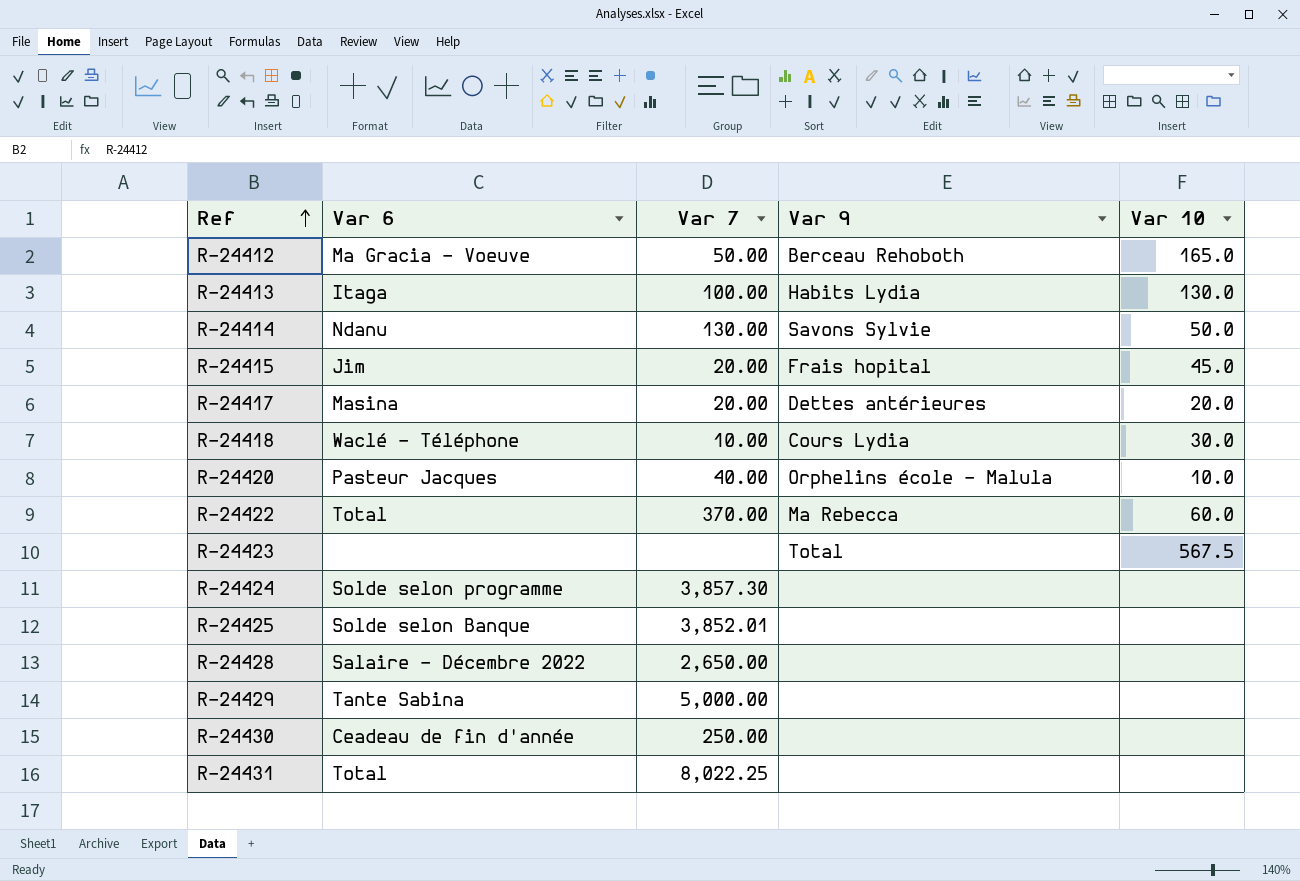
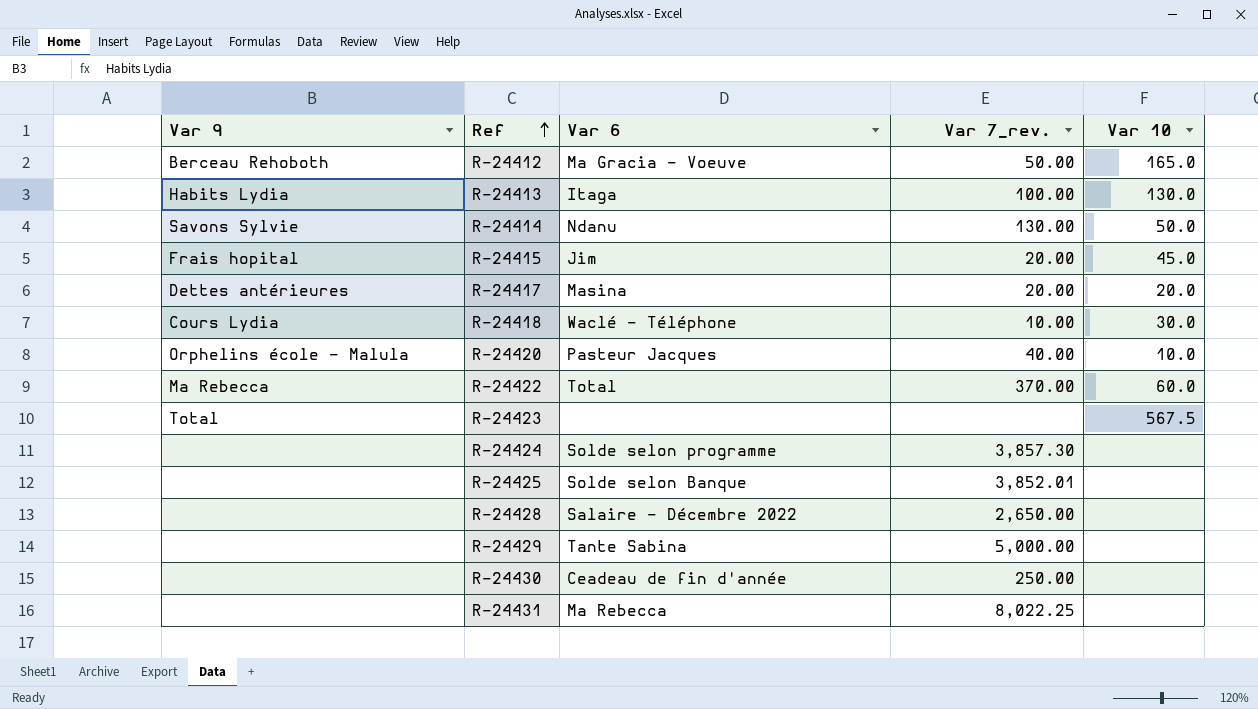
column Var 9 | position: 4 -> 1
column name: Var 7 -> Var 7_rev.
R-24431 | Var 6: Total -> Ma Rebecca

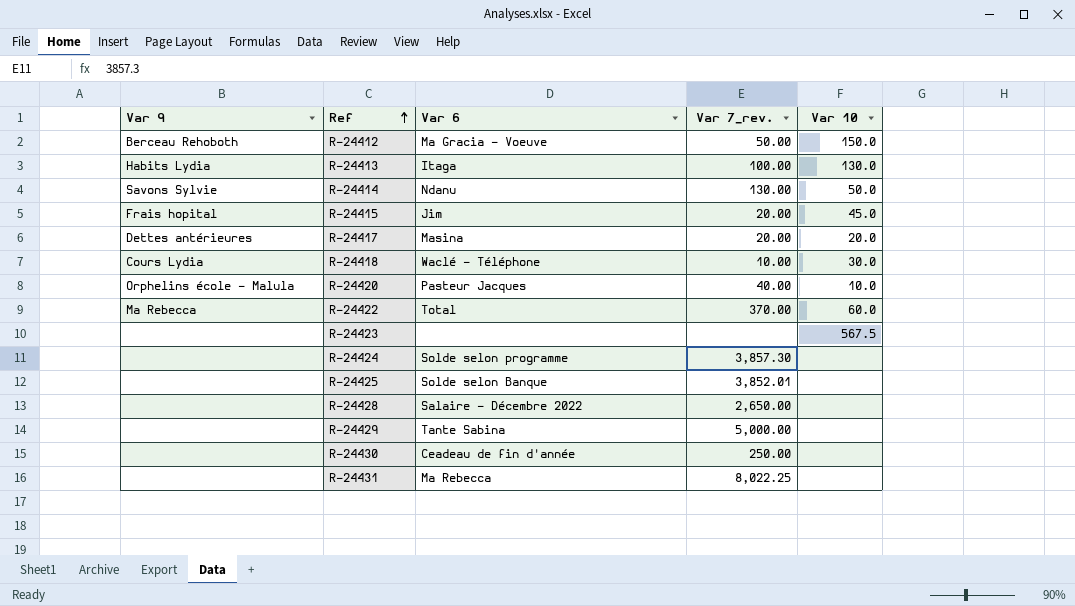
R-24412 | Var 10: 165.0 -> 150.0
R-24423 | Var 9: Total -> none

